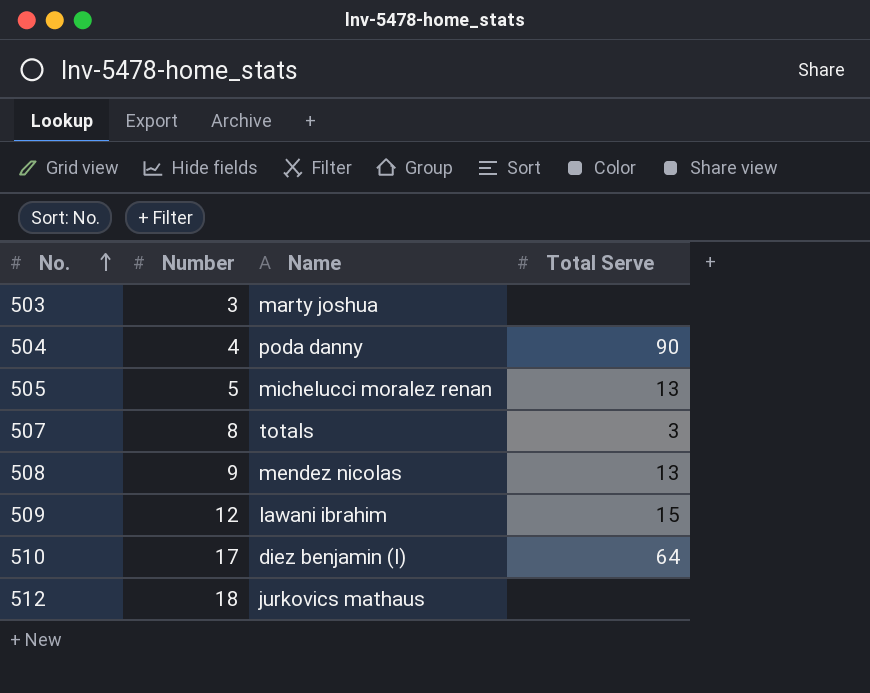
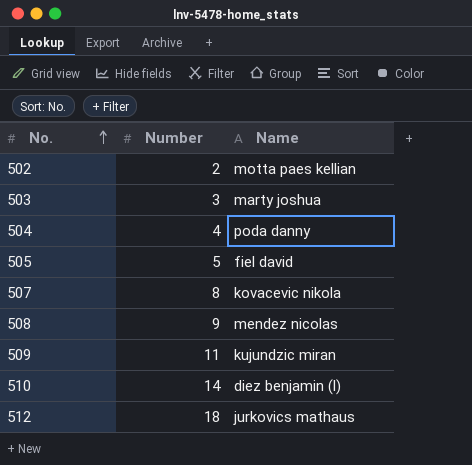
column Total Serve | position: 4 -> none
row 502: none -> 2 | motta paes kellian
505 | Name: michelucci moralez renan -> fiel david
507 | Name: totals -> kovacevic nikola
509 | Number: 12 -> 11
509 | Name: lawani ibrahim -> kujundzic miran
510 | Number: 17 -> 14

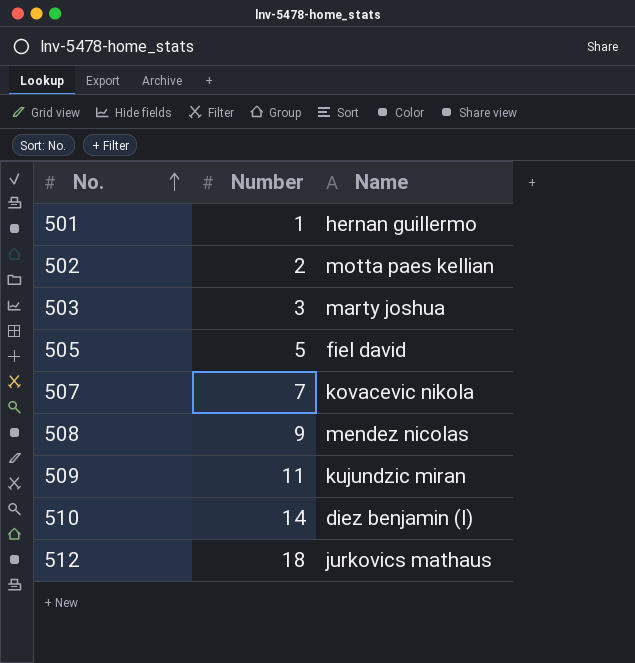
row 504: 4 | poda danny -> none
row 501: none -> 1 | hernan guillermo
507 | Number: 8 -> 7

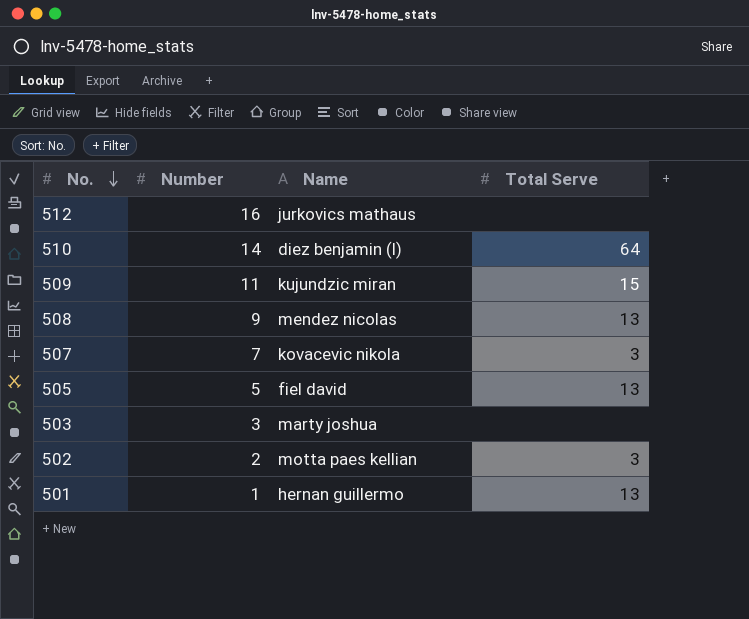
row order: No. ascending -> No. descending
column Total Serve | position: none -> 4
512 | Number: 18 -> 16

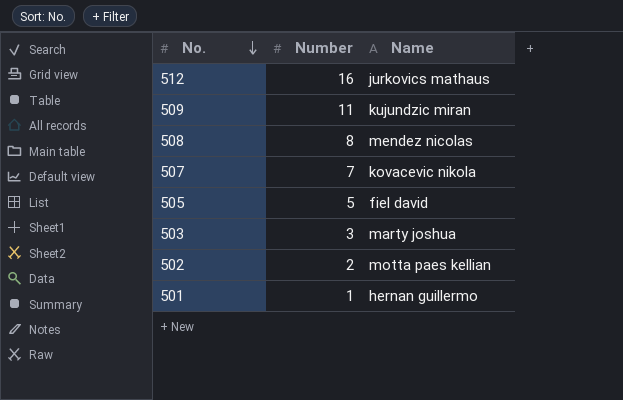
column Total Serve | position: 4 -> none
row 510: 14 | diez benjamin (l) | 64 -> none
508 | Number: 9 -> 8

